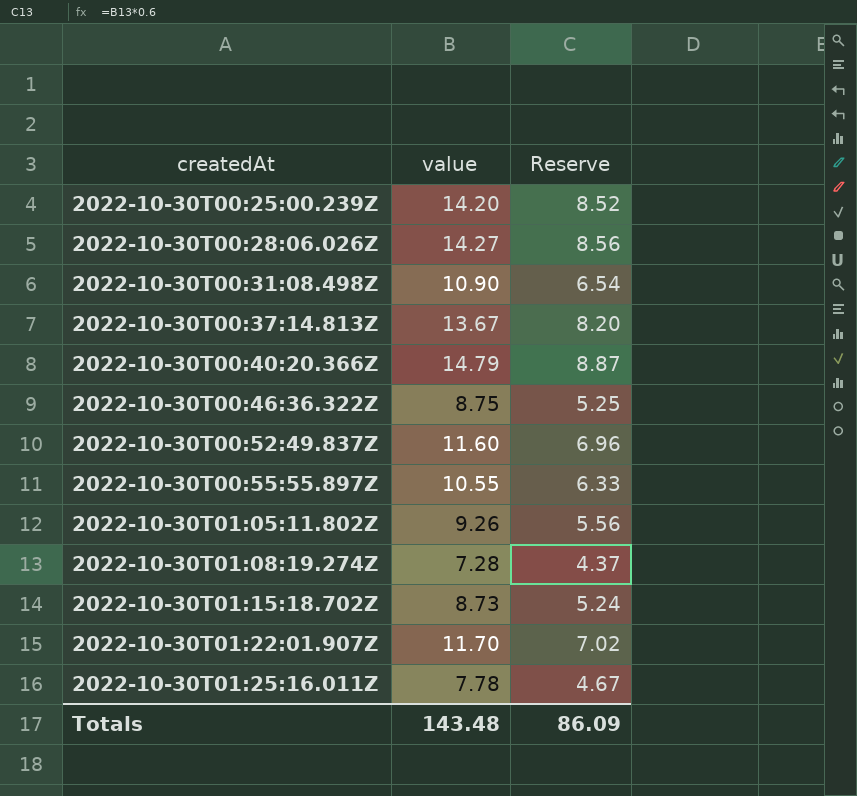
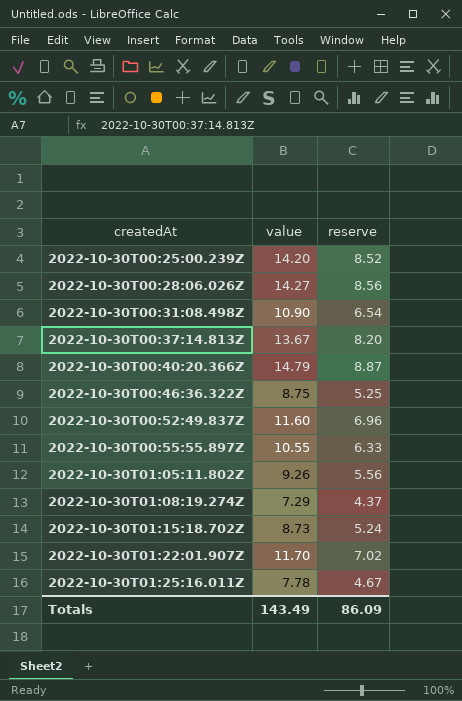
column name: Reserve -> reserve
2022-10-30T01:08:19.274Z | value: 7.28 -> 7.29
Totals | value: 143.48 -> 143.49

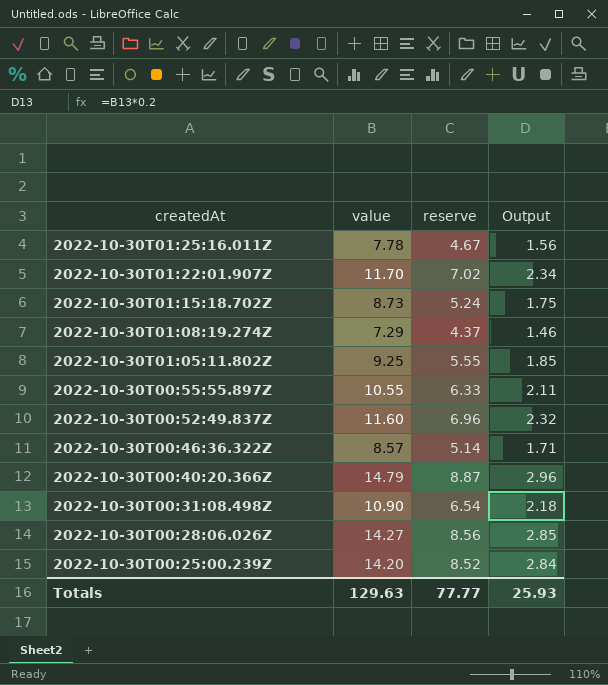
row order: createdAt ascending -> createdAt descending
column Output | formula: none -> [value] * 0.2
row 2022-10-30T00:37:14.813Z: 13.67 | 8.20 -> none
2022-10-30T01:05:11.802Z | value: 9.26 -> 9.25
2022-10-30T01:05:11.802Z | reserve: 5.56 -> 5.55
2022-10-30T00:46:36.322Z | value: 8.75 -> 8.57
2022-10-30T00:46:36.322Z | reserve: 5.25 -> 5.14
Totals | value: 143.49 -> 129.63
Totals | reserve: 86.09 -> 77.77

